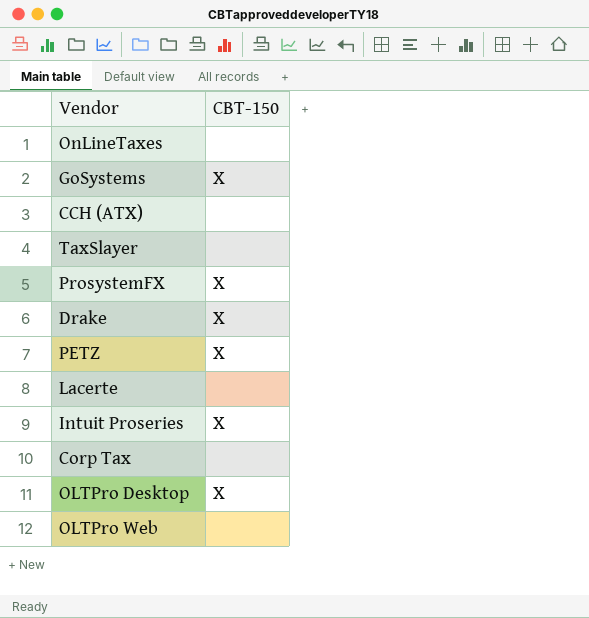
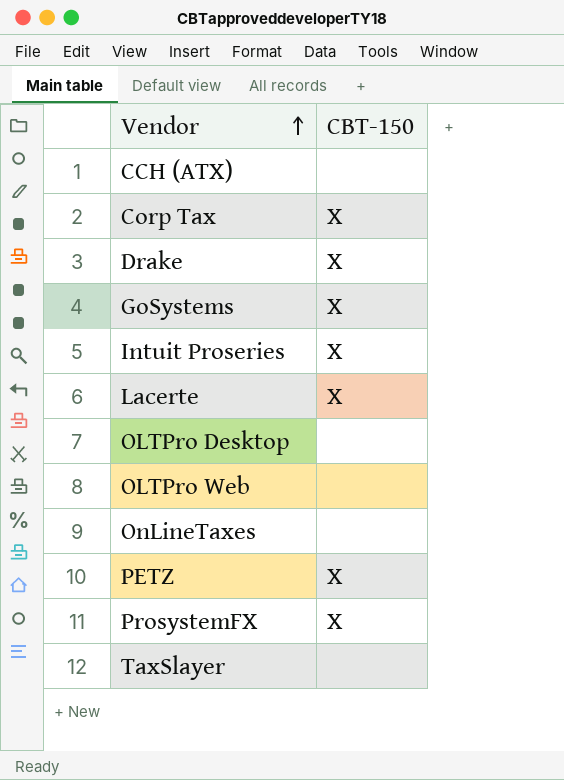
row order: none -> Vendor ascending
Corp Tax | CBT-150: none -> X
Lacerte | CBT-150: none -> X
OLTPro Desktop | CBT-150: X -> none

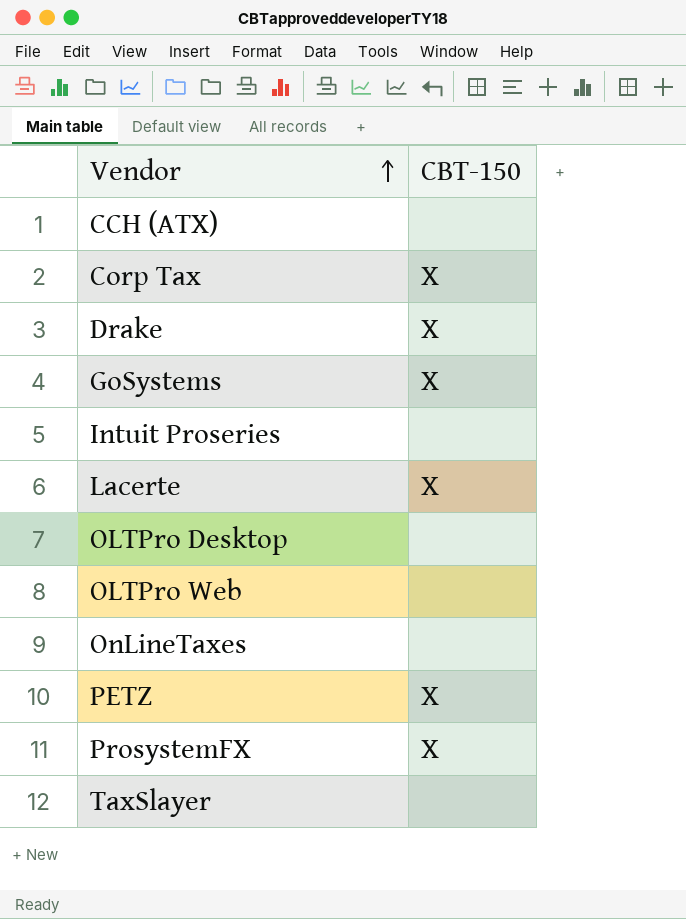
Intuit Proseries | CBT-150: X -> none

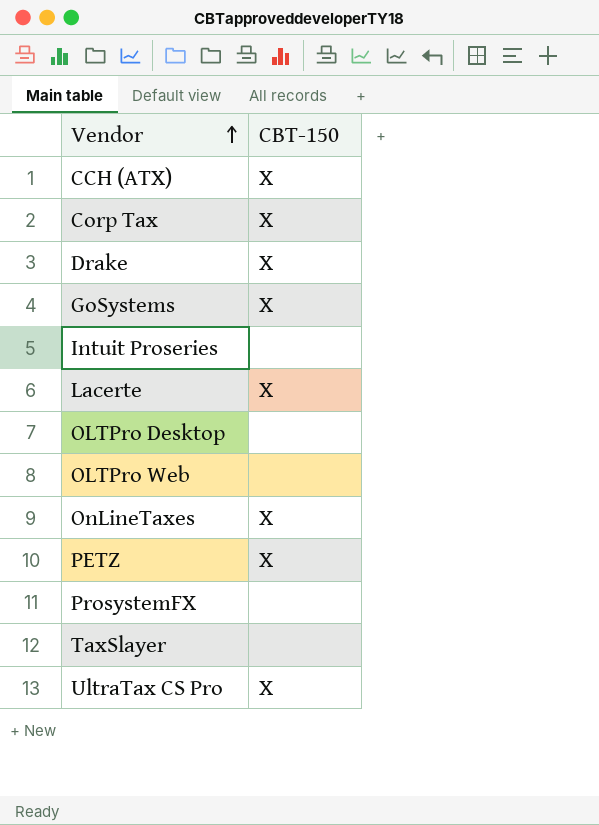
CCH (ATX) | CBT-150: none -> X
OnLineTaxes | CBT-150: none -> X
ProsystemFX | CBT-150: X -> none
row UltraTax CS Pro: none -> X

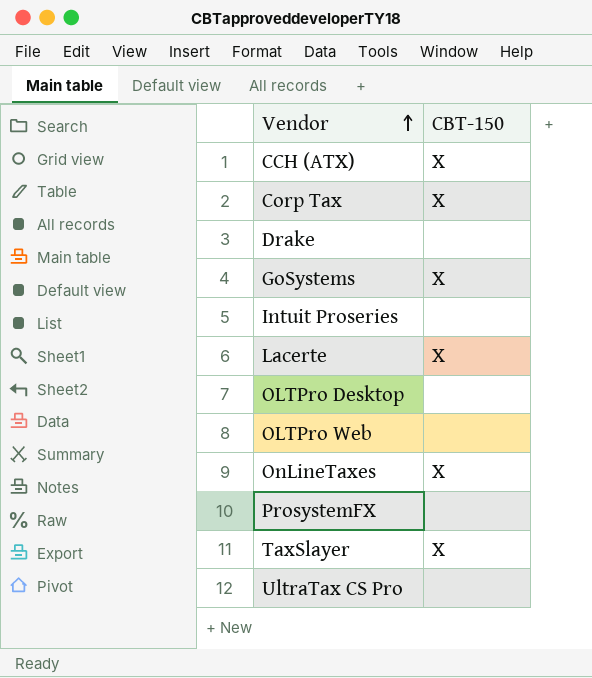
row PETZ: X -> none
Drake | CBT-150: X -> none
TaxSlayer | CBT-150: none -> X
UltraTax CS Pro | CBT-150: X -> none

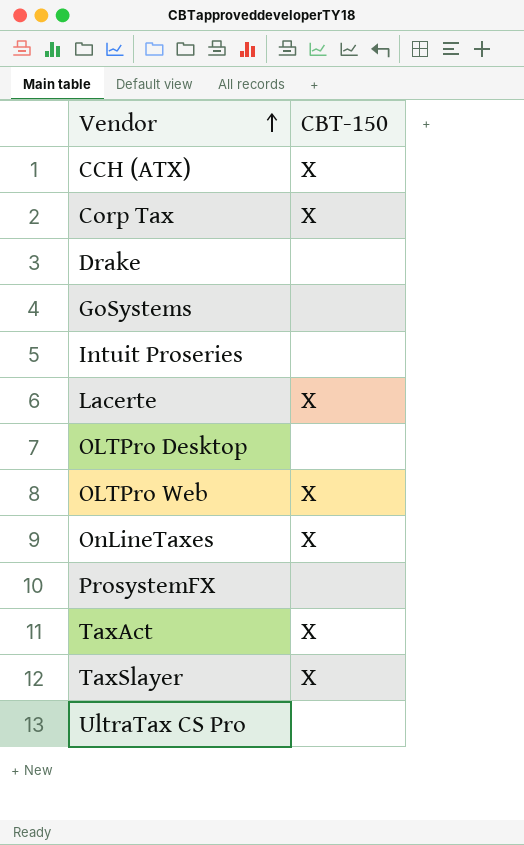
GoSystems | CBT-150: X -> none
OLTPro Web | CBT-150: none -> X
row TaxAct: none -> X

